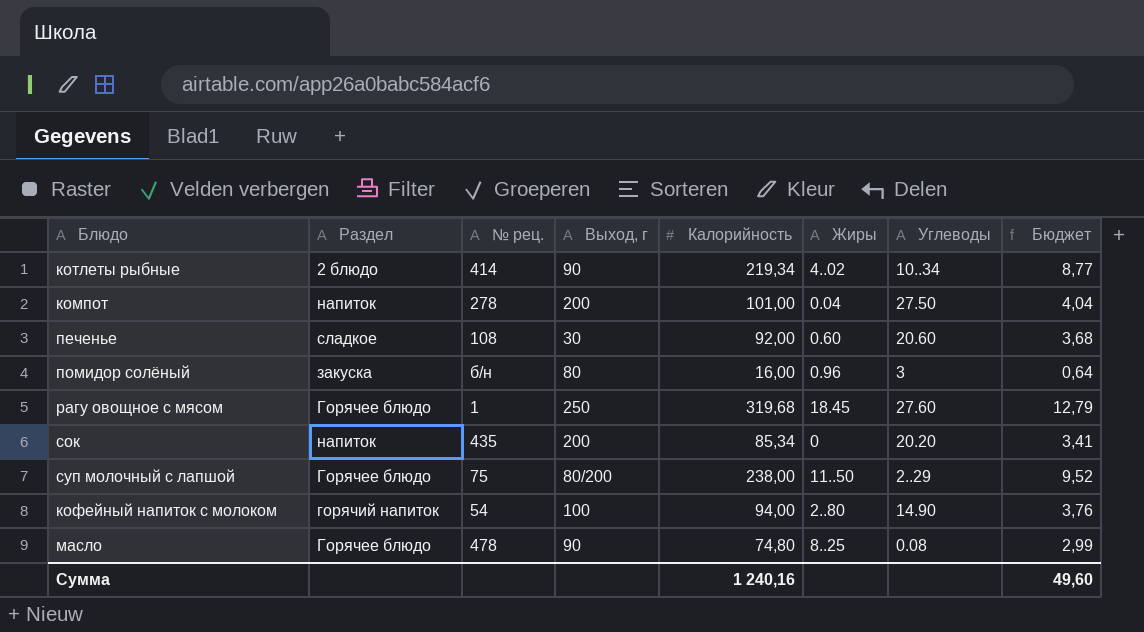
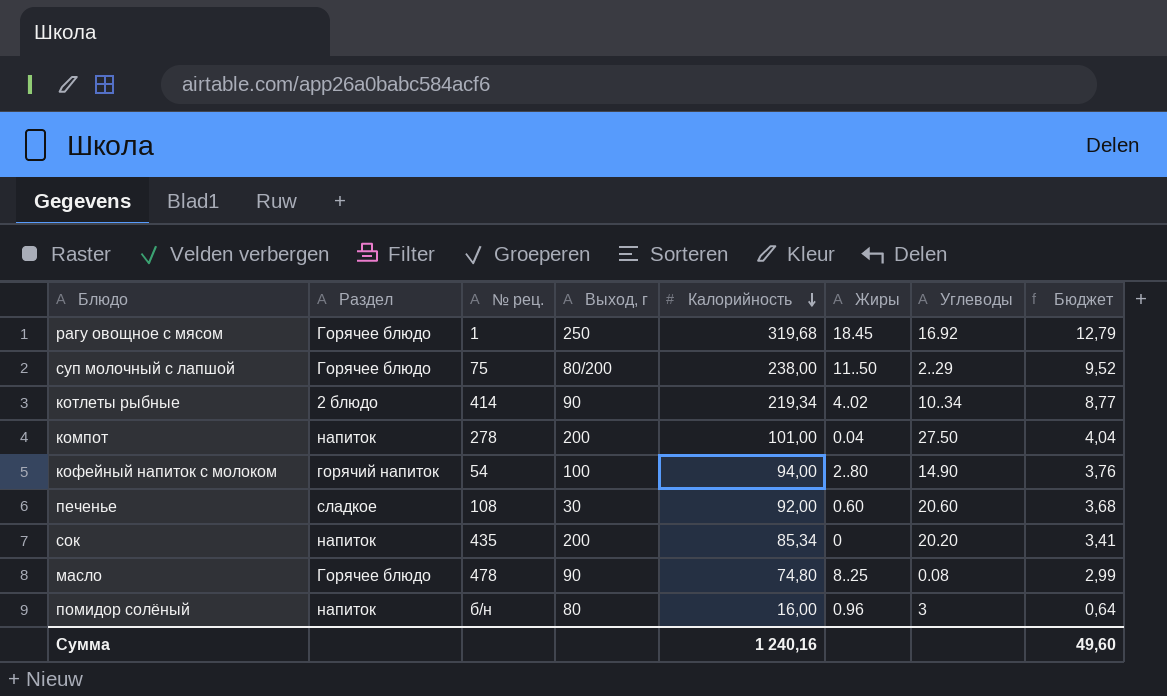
row order: none -> Калорийность descending
рагу овощное с мясом | Углеводы: 27.60 -> 16.92
помидор солёный | Раздел: закуска -> напиток

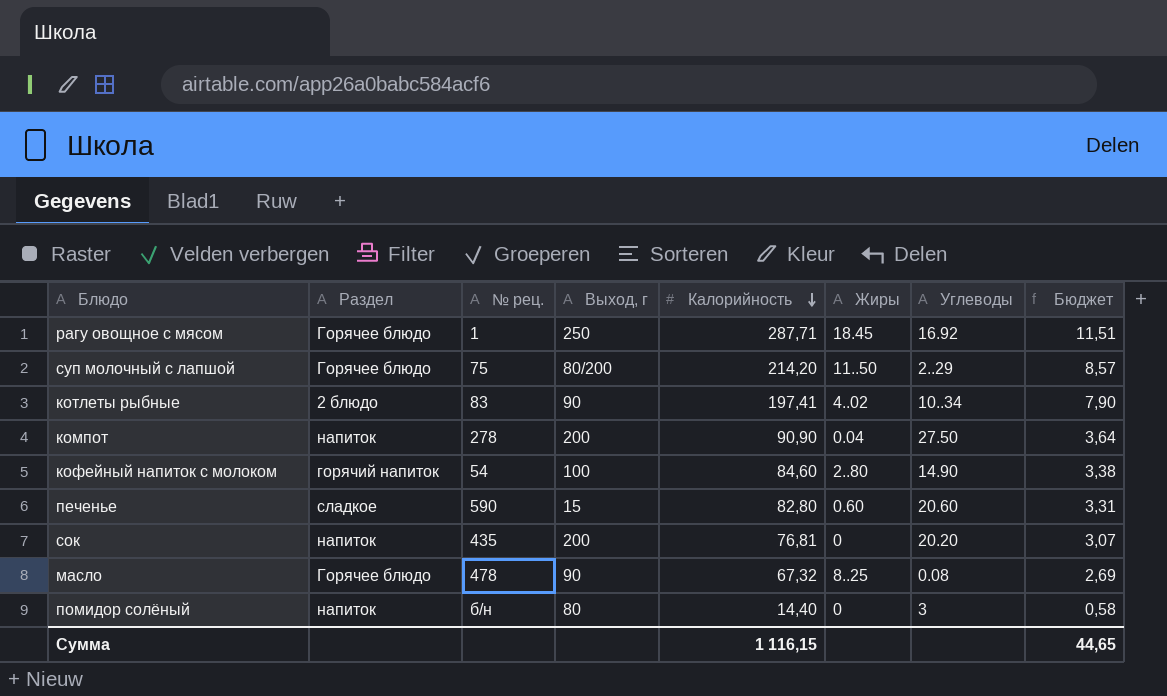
рагу овощное с мясом | Калорийность: 319,68 -> 287,71
рагу овощное с мясом | Бюджет: 12,79 -> 11,51
суп молочный с лапшой | Калорийность: 238,00 -> 214,20
суп молочный с лапшой | Бюджет: 9,52 -> 8,57
котлеты рыбные | № рец.: 414 -> 83
котлеты рыбные | Калорийность: 219,34 -> 197,41
котлеты рыбные | Бюджет: 8,77 -> 7,90
компот | Калорийность: 101,00 -> 90,90
компот | Бюджет: 4,04 -> 3,64
кофейный напиток с молоком | Калорийность: 94,00 -> 84,60
кофейный напиток с молоком | Бюджет: 3,76 -> 3,38
печенье | № рец.: 108 -> 590
печенье | Выход, г: 30 -> 15
печенье | Калорийность: 92,00 -> 82,80
печенье | Бюджет: 3,68 -> 3,31
сок | Калорийность: 85,34 -> 76,81
сок | Бюджет: 3,41 -> 3,07
масло | Калорийность: 74,80 -> 67,32
масло | Бюджет: 2,99 -> 2,69
помидор солёный | Калорийность: 16,00 -> 14,40
помидор солёный | Жиры: 0.96 -> 0
помидор солёный | Бюджет: 0,64 -> 0,58
Сумма | Калорийность: 1 240,16 -> 1 116,15
Сумма | Бюджет: 49,60 -> 44,65

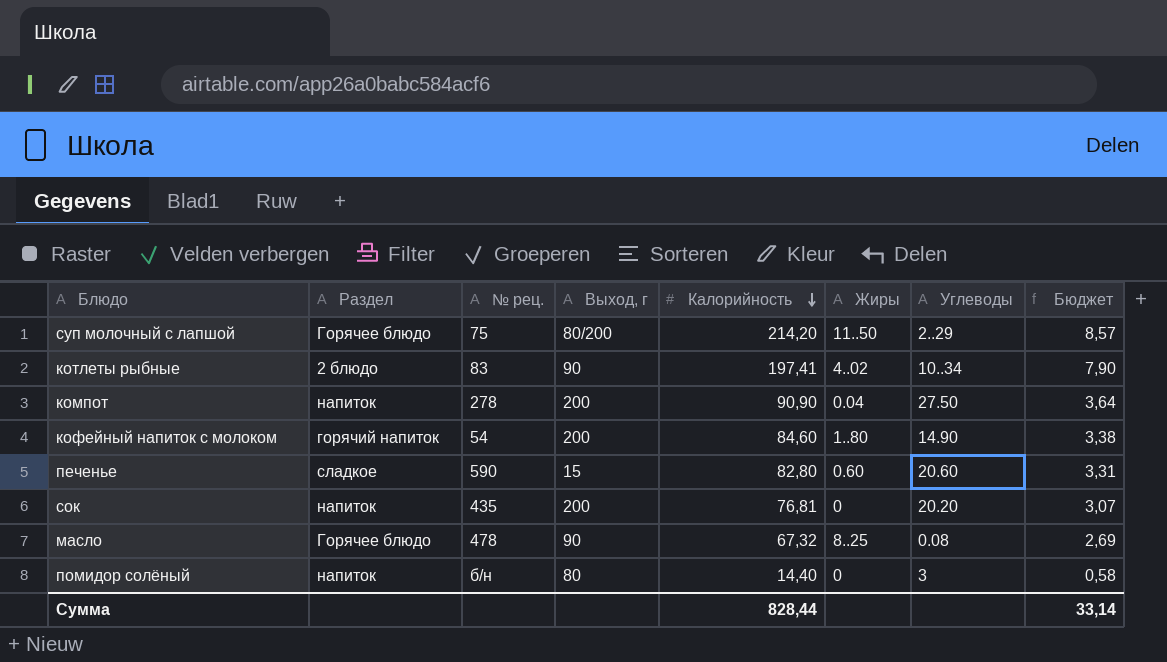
row рагу овощное с мясом: Горячее блюдо | 1 | 250 | 287,71 | 18.45 | 16.92 | 11,51 -> none
кофейный напиток с молоком | Выход, г: 100 -> 200
кофейный напиток с молоком | Жиры: 2..80 -> 1..80
Сумма | Калорийность: 1 116,15 -> 828,44
Сумма | Бюджет: 44,65 -> 33,14

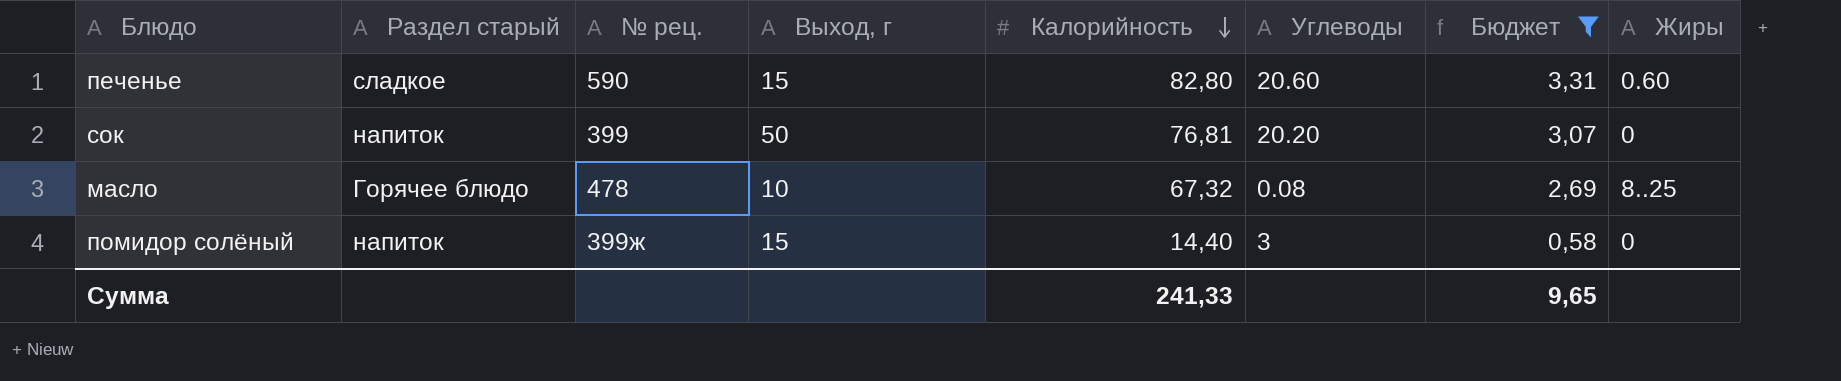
filter: none -> Бюджет <= 3,31
column name: Раздел -> Раздел старый
column Жиры | position: 6 -> 8
сок | № рец.: 435 -> 399
сок | Выход, г: 200 -> 50
масло | Выход, г: 90 -> 10
помидор солёный | № рец.: б/н -> 399ж
помидор солёный | Выход, г: 80 -> 15
Сумма | Калорийность: 828,44 -> 241,33
Сумма | Бюджет: 33,14 -> 9,65

